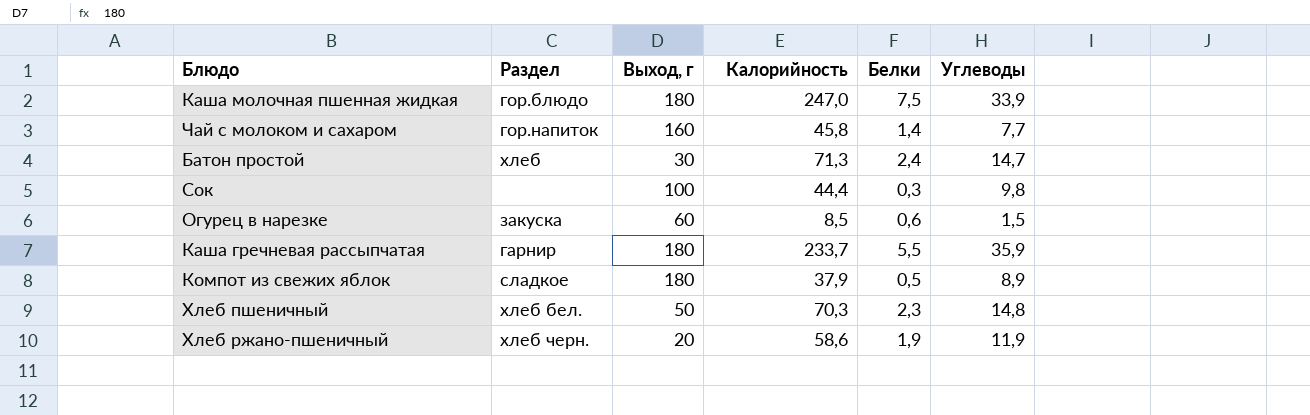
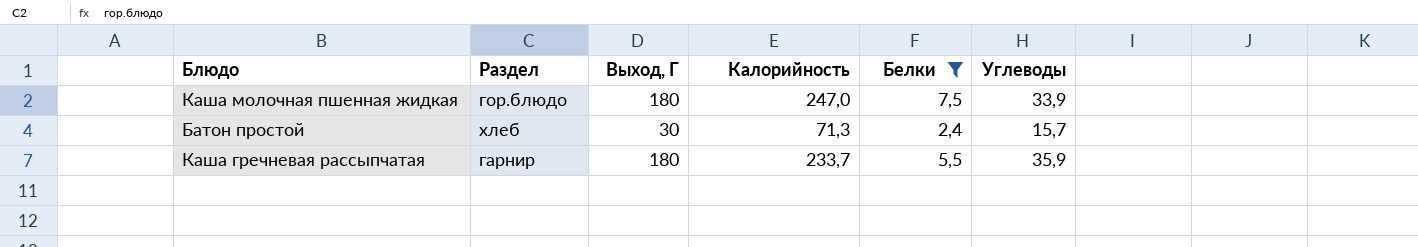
filter: none -> Белки >= 2,4
column name: Выход, г -> Выход, Г
Батон простой | Углеводы: 14,7 -> 15,7

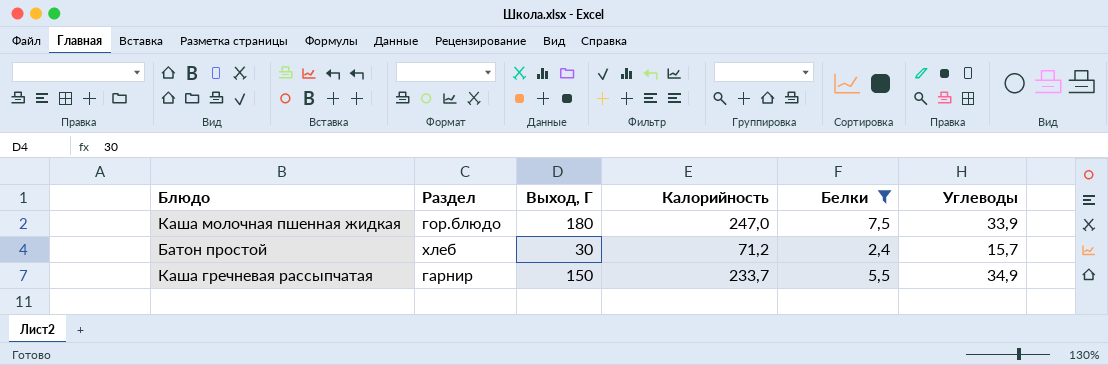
Батон простой | Калорийность: 71,3 -> 71,2
Каша гречневая рассыпчатая | Выход, Г: 180 -> 150
Каша гречневая рассыпчатая | Углеводы: 35,9 -> 34,9

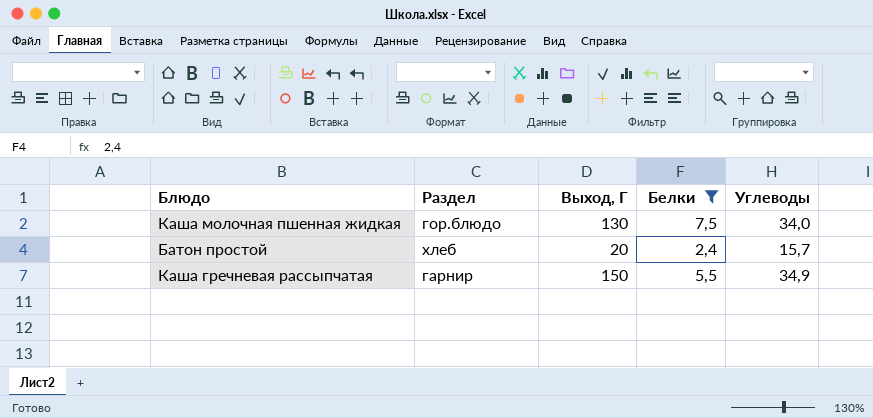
column Калорийность | position: 4 -> none
Каша молочная пшенная жидкая | Выход, Г: 180 -> 130
Каша молочная пшенная жидкая | Углеводы: 33,9 -> 34,0
Батон простой | Выход, Г: 30 -> 20

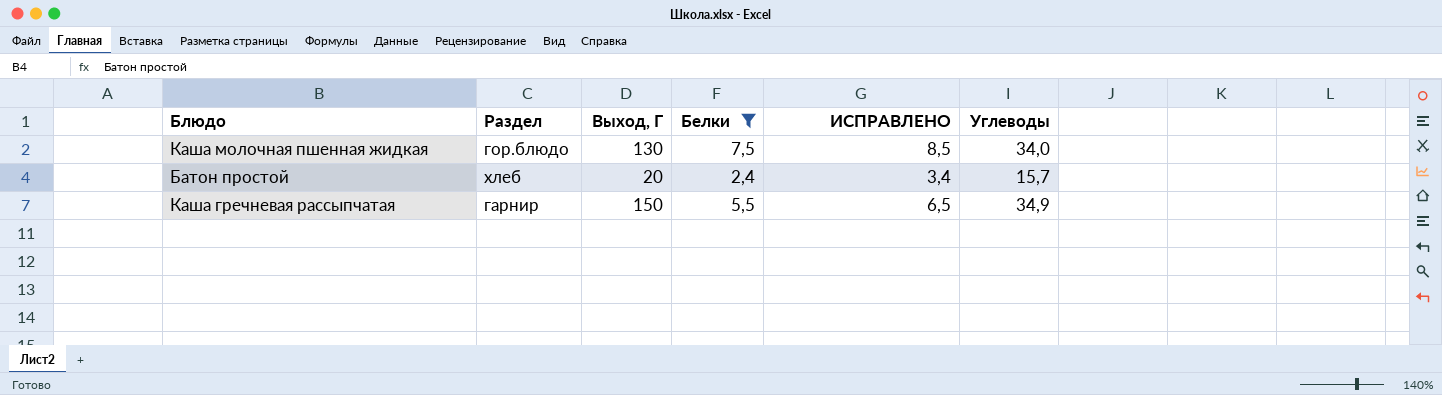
column ИСПРАВЛЕНО | formula: none -> [Белки] + 1

